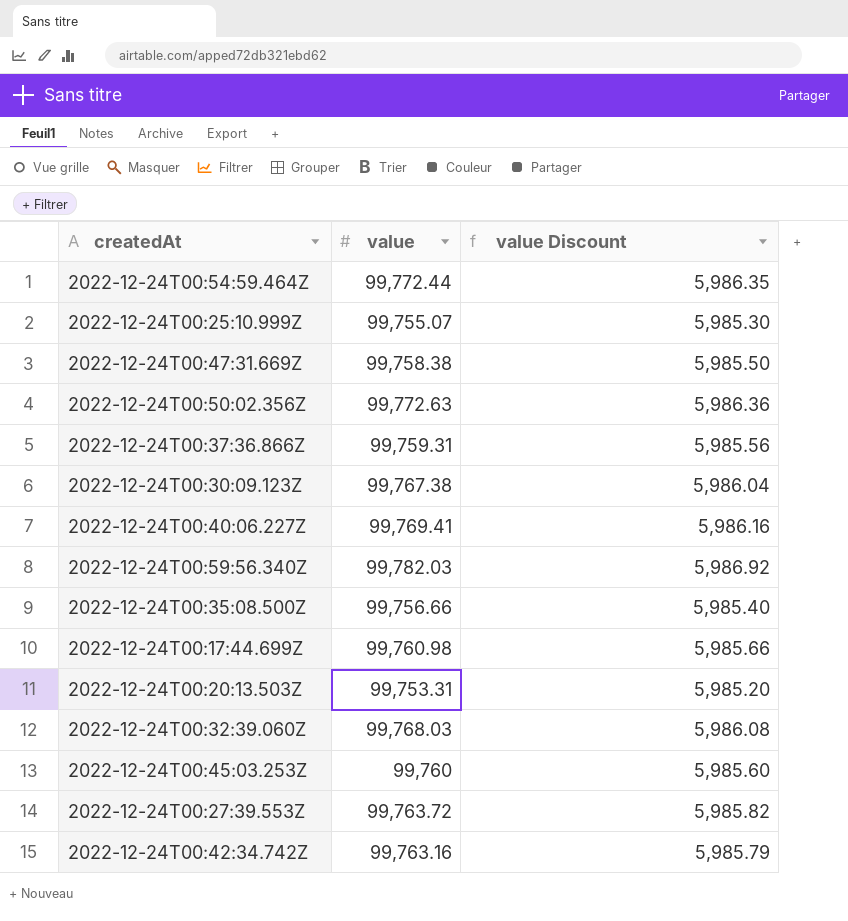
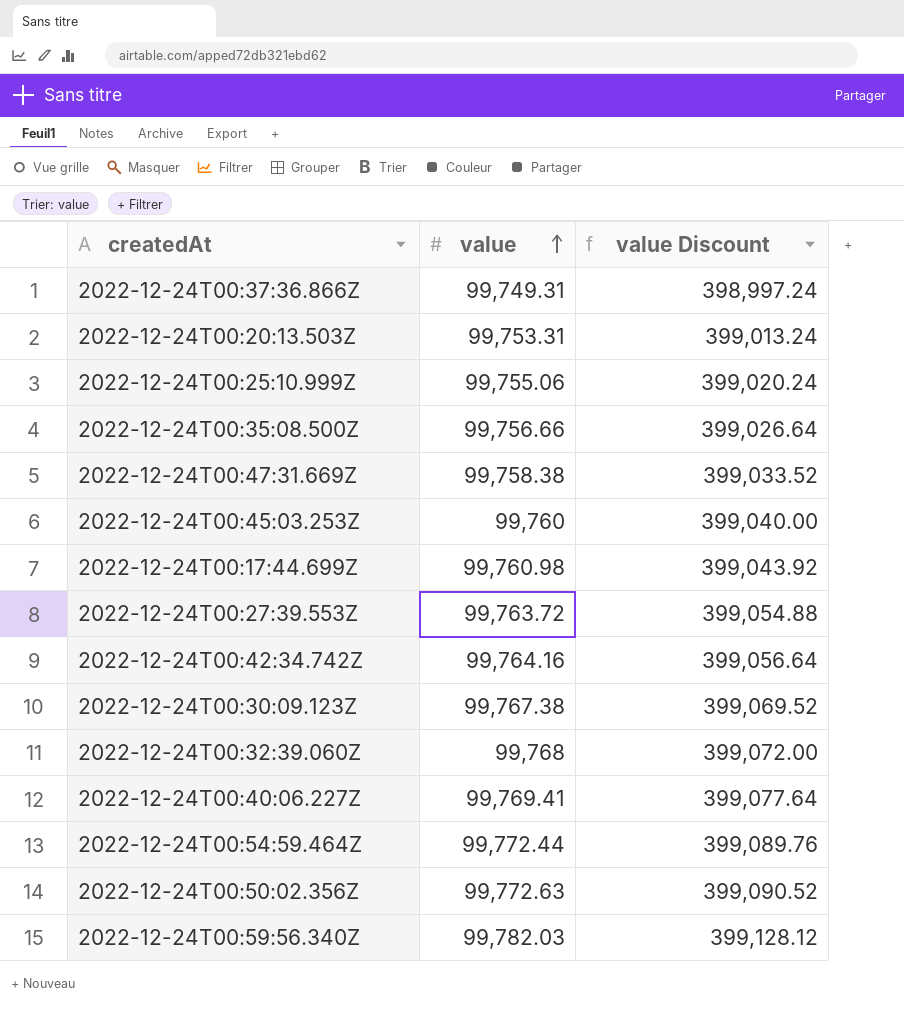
row order: none -> value ascending
column value Discount | formula: [value] * 0.06 -> [value] * 4
2022-12-24T00:37:36.866Z | value: 99,759.31 -> 99,749.31
2022-12-24T00:25:10.999Z | value: 99,755.07 -> 99,755.06
2022-12-24T00:42:34.742Z | value: 99,763.16 -> 99,764.16
2022-12-24T00:32:39.060Z | value: 99,768.03 -> 99,768

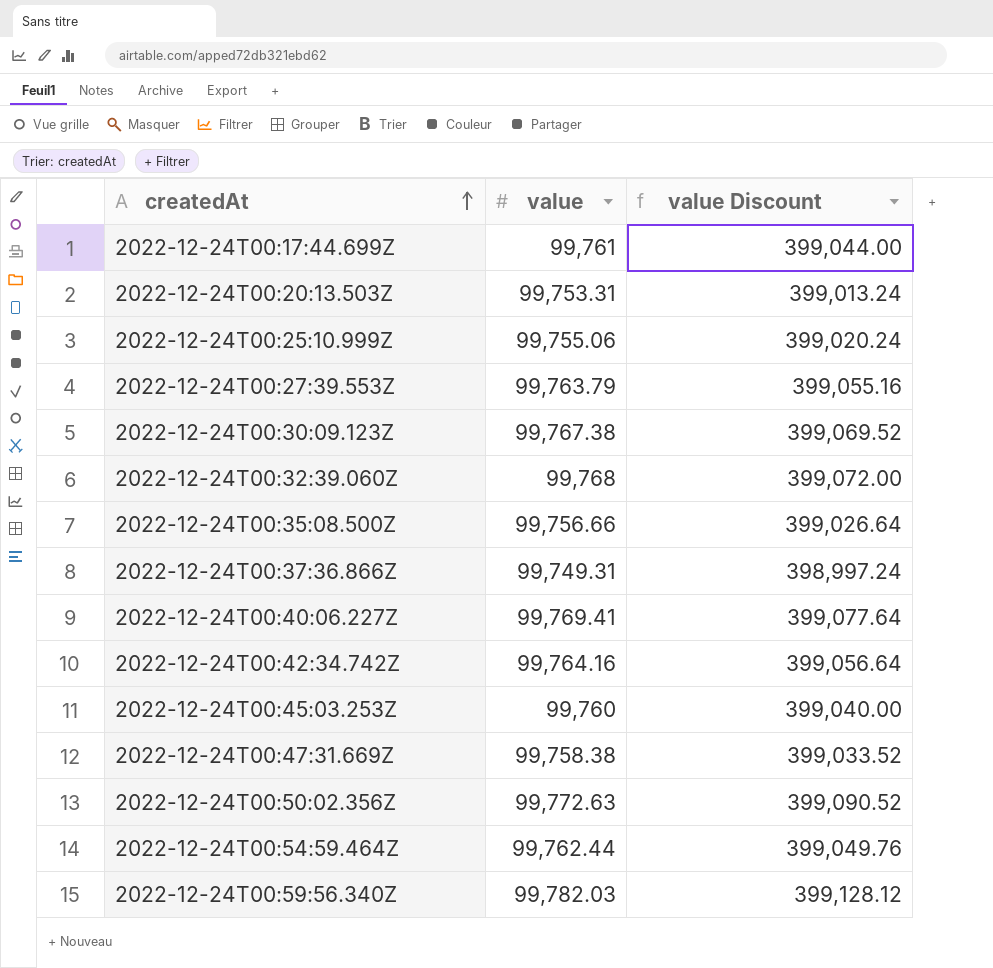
row order: value ascending -> createdAt ascending
2022-12-24T00:17:44.699Z | value: 99,760.98 -> 99,761
2022-12-24T00:17:44.699Z | value Discount: 399,043.92 -> 399,044.00
2022-12-24T00:27:39.553Z | value: 99,763.72 -> 99,763.79
2022-12-24T00:27:39.553Z | value Discount: 399,054.88 -> 399,055.16
2022-12-24T00:54:59.464Z | value: 99,772.44 -> 99,762.44
2022-12-24T00:54:59.464Z | value Discount: 399,089.76 -> 399,049.76

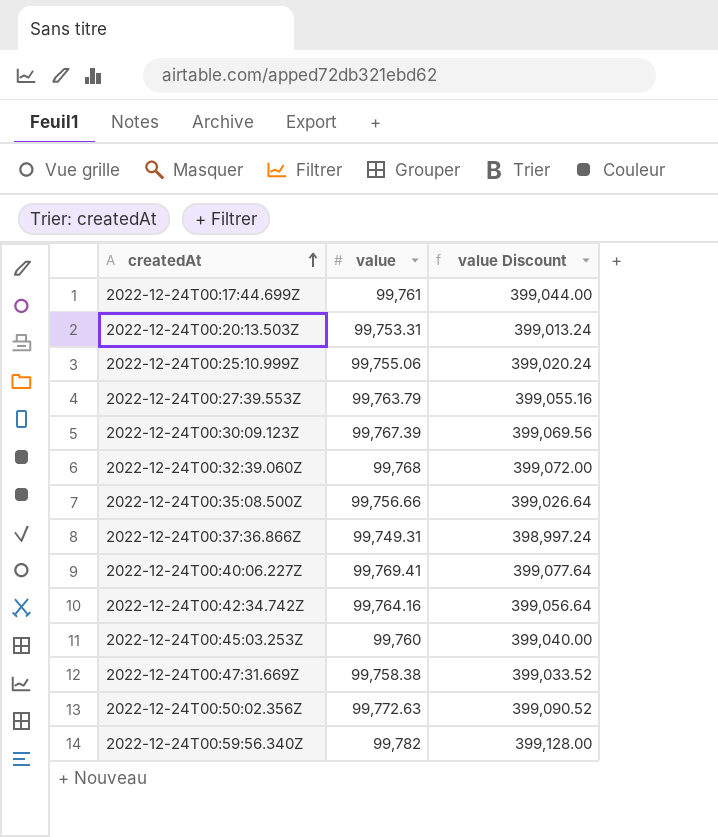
row 2022-12-24T00:54:59.464Z: 99,762.44 | 399,049.76 -> none
2022-12-24T00:30:09.123Z | value: 99,767.38 -> 99,767.39
2022-12-24T00:30:09.123Z | value Discount: 399,069.52 -> 399,069.56
2022-12-24T00:59:56.340Z | value: 99,782.03 -> 99,782
2022-12-24T00:59:56.340Z | value Discount: 399,128.12 -> 399,128.00

